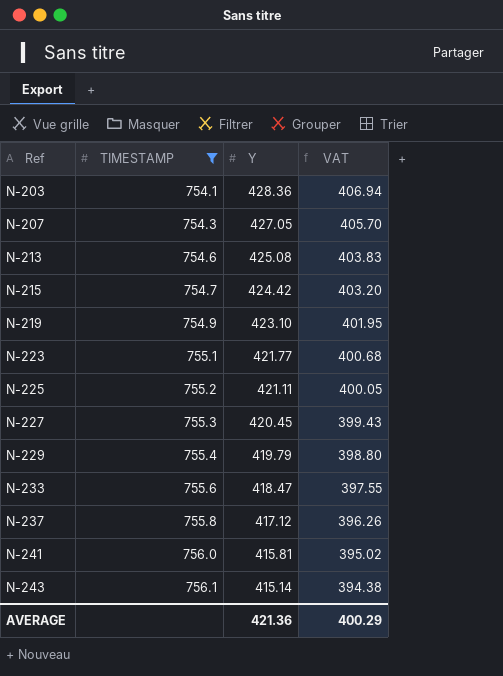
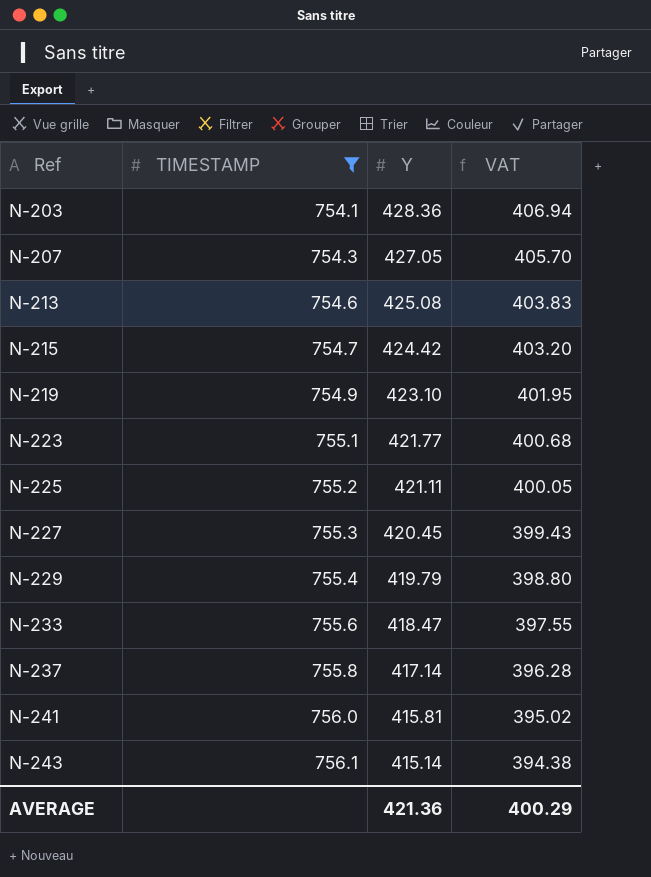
N-237 | Y: 417.12 -> 417.14
N-237 | VAT: 396.26 -> 396.28

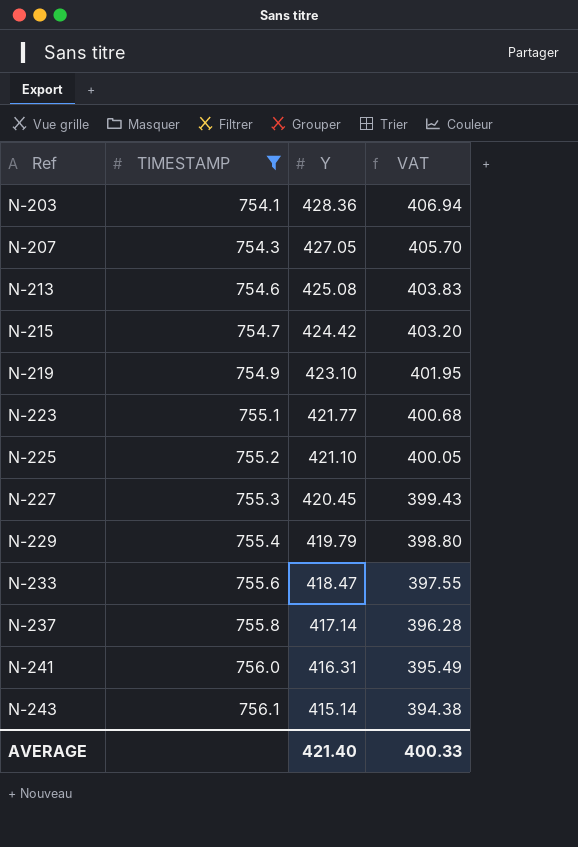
N-225 | Y: 421.11 -> 421.10
N-241 | Y: 415.81 -> 416.31
N-241 | VAT: 395.02 -> 395.49
AVERAGE | Y: 421.36 -> 421.40
AVERAGE | VAT: 400.29 -> 400.33

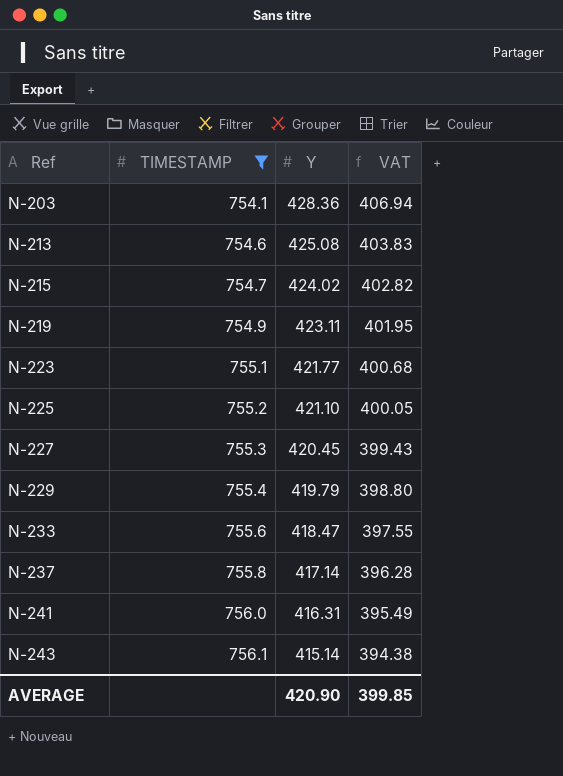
row N-207: 754.3 | 427.05 | 405.70 -> none
N-215 | Y: 424.42 -> 424.02
N-215 | VAT: 403.20 -> 402.82
N-219 | Y: 423.10 -> 423.11
AVERAGE | Y: 421.40 -> 420.90
AVERAGE | VAT: 400.33 -> 399.85

